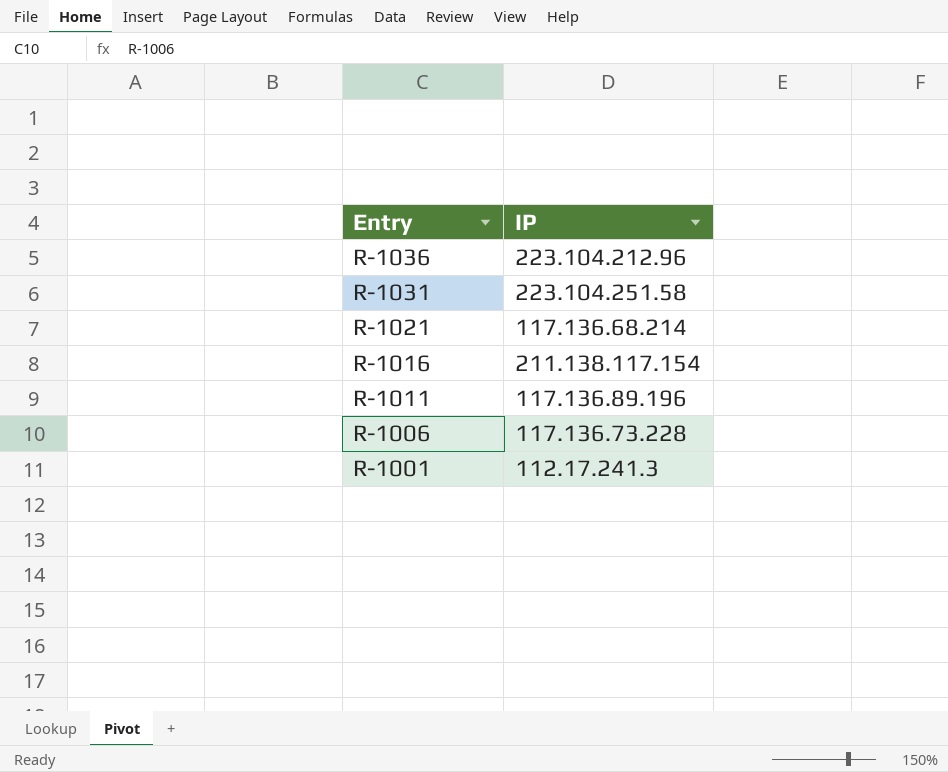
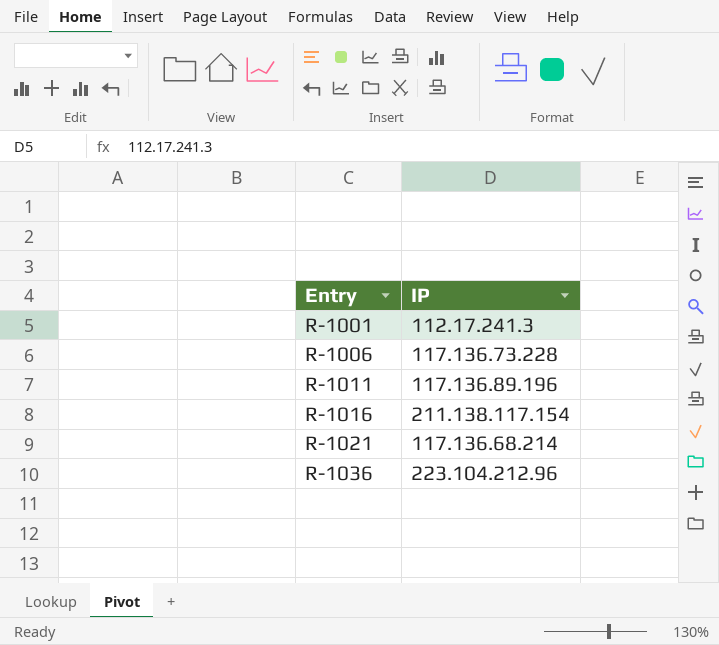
row order: Entry descending -> Entry ascending
row R-1031: 223.104.251.58 -> none

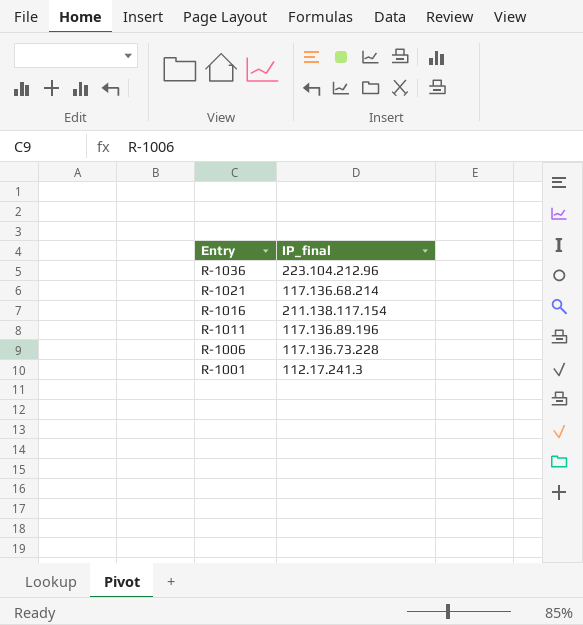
row order: Entry ascending -> Entry descending
column name: IP -> IP_final

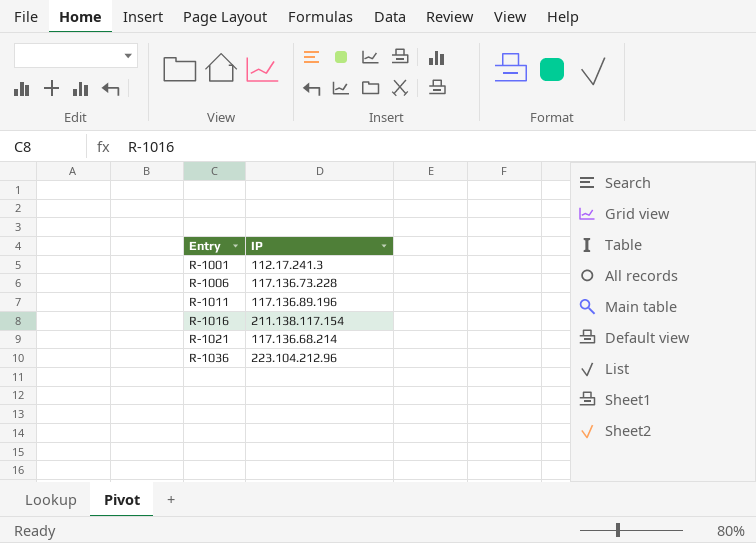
row order: Entry descending -> Entry ascending
column name: IP_final -> IP

